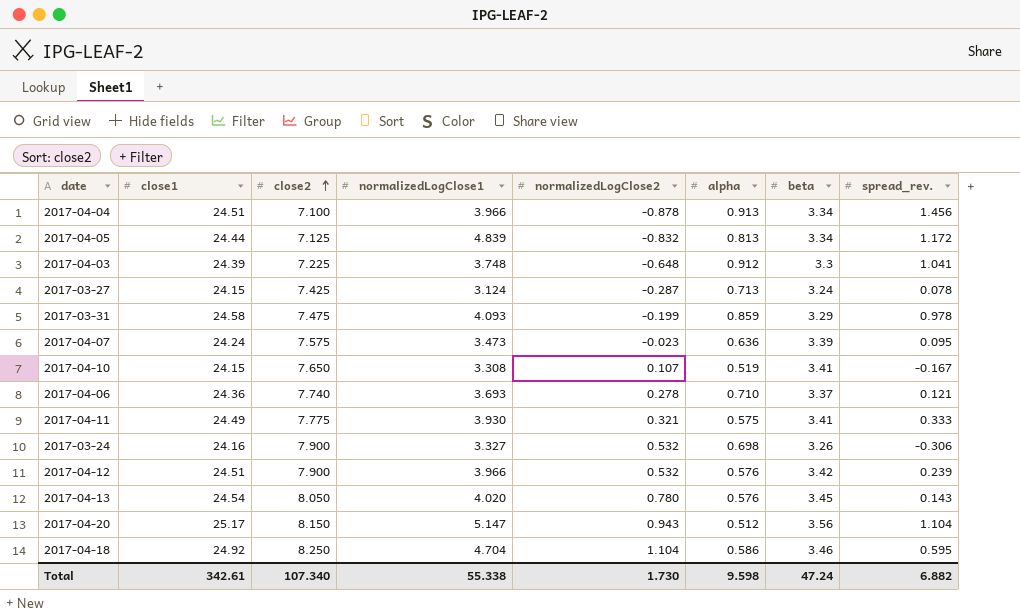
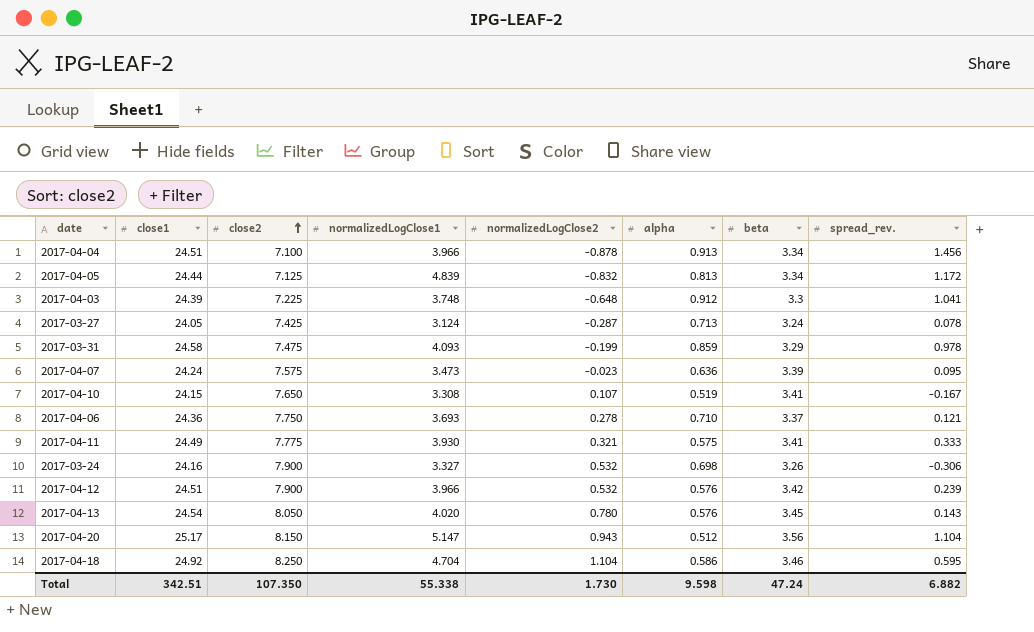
2017-03-27 | close1: 24.15 -> 24.05
2017-04-06 | close2: 7.740 -> 7.750
Total | close1: 342.61 -> 342.51
Total | close2: 107.340 -> 107.350

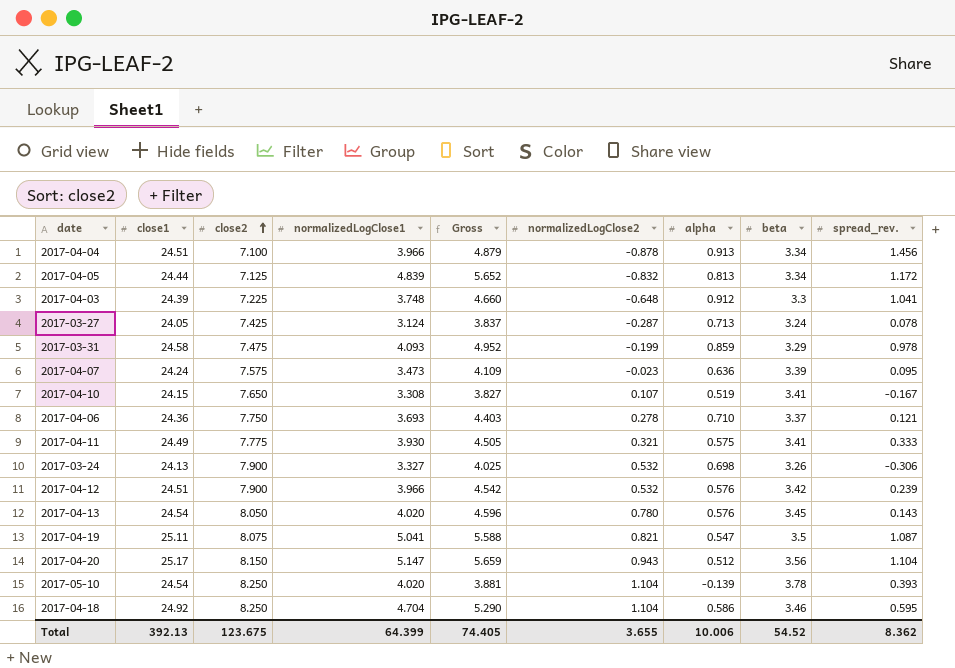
column Gross | formula: none -> [normalizedLogClose1] + [alpha]
2017-03-24 | close1: 24.16 -> 24.13
row 2017-04-19: none -> 25.11 | 8.075 | 5.041 | 5.588 | 0.821 | 0.547 | 3.5 | 1.087
row 2017-05-10: none -> 24.54 | 8.250 | 4.020 | 3.881 | 1.104 | -0.139 | 3.78 | 0.393
Total | close1: 342.51 -> 392.13
Total | close2: 107.350 -> 123.675
Total | normalizedLogClose1: 55.338 -> 64.399
Total | normalizedLogClose2: 1.730 -> 3.655
Total | alpha: 9.598 -> 10.006
Total | beta: 47.24 -> 54.52
Total | spread_rev.: 6.882 -> 8.362

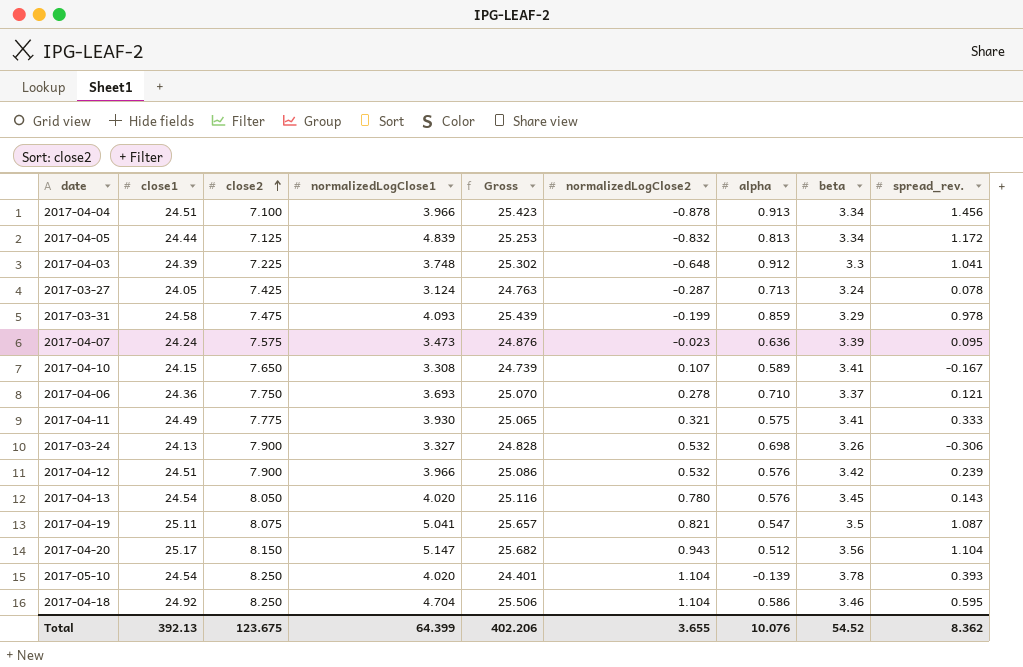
column Gross | formula: [normalizedLogClose1] + [alpha] -> [close1] + [alpha]
2017-04-10 | alpha: 0.519 -> 0.589
Total | Gross: 74.405 -> 402.206
Total | alpha: 10.006 -> 10.076

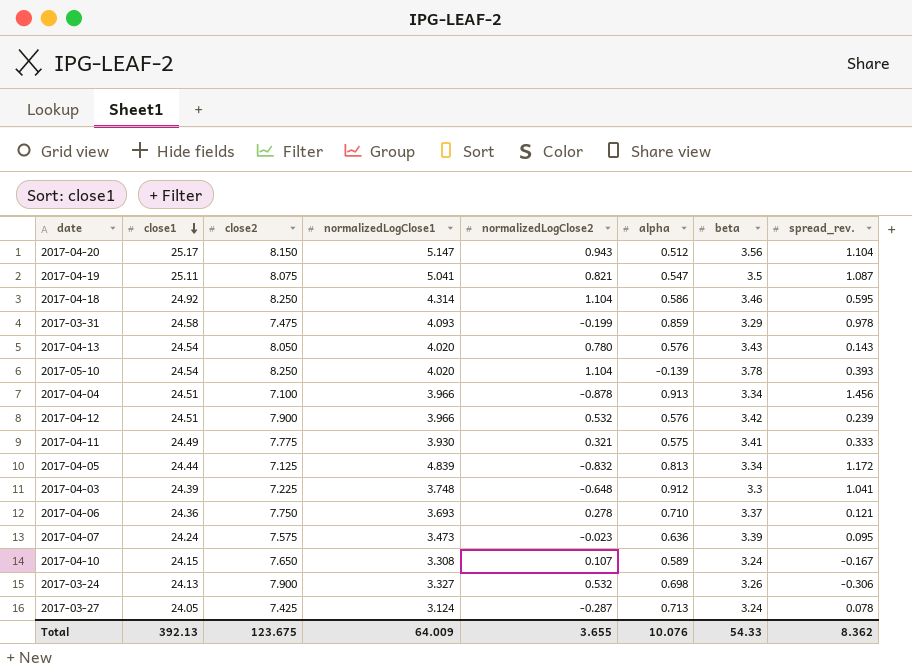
row order: close2 ascending -> close1 descending
column Gross | formula: [close1] + [alpha] -> none
2017-04-18 | normalizedLogClose1: 4.704 -> 4.314
2017-04-13 | beta: 3.45 -> 3.43
2017-04-10 | beta: 3.41 -> 3.24
Total | normalizedLogClose1: 64.399 -> 64.009
Total | beta: 54.52 -> 54.33

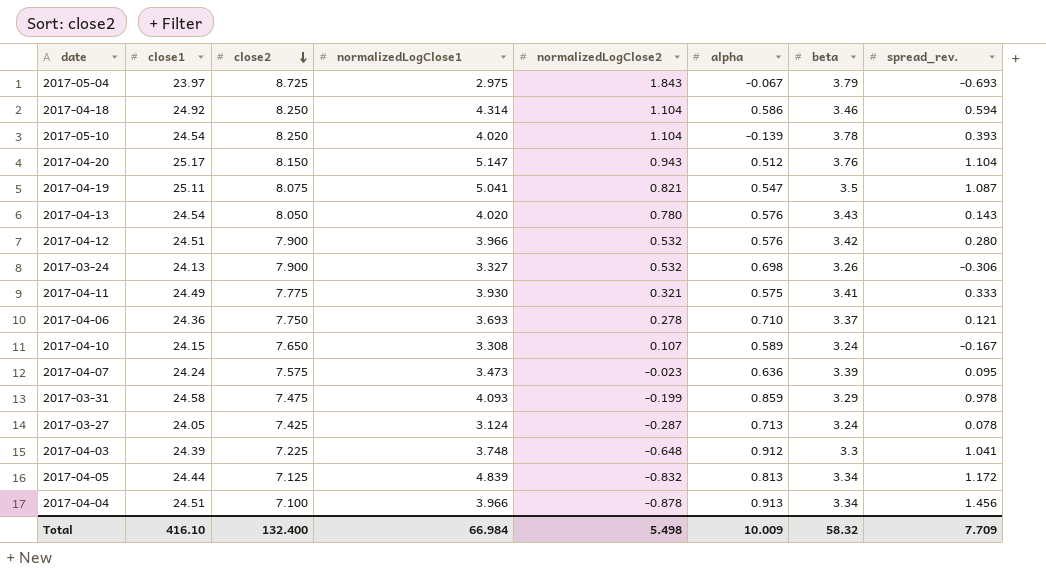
row order: close1 descending -> close2 descending
row 2017-05-04: none -> 23.97 | 8.725 | 2.975 | 1.843 | -0.067 | 3.79 | -0.693
2017-04-18 | spread_rev.: 0.595 -> 0.594
2017-04-20 | beta: 3.56 -> 3.76
2017-04-12 | spread_rev.: 0.239 -> 0.280
Total | close1: 392.13 -> 416.10
Total | close2: 123.675 -> 132.400
Total | normalizedLogClose1: 64.009 -> 66.984
Total | normalizedLogClose2: 3.655 -> 5.498
Total | alpha: 10.076 -> 10.009
Total | beta: 54.33 -> 58.32
Total | spread_rev.: 8.362 -> 7.709

